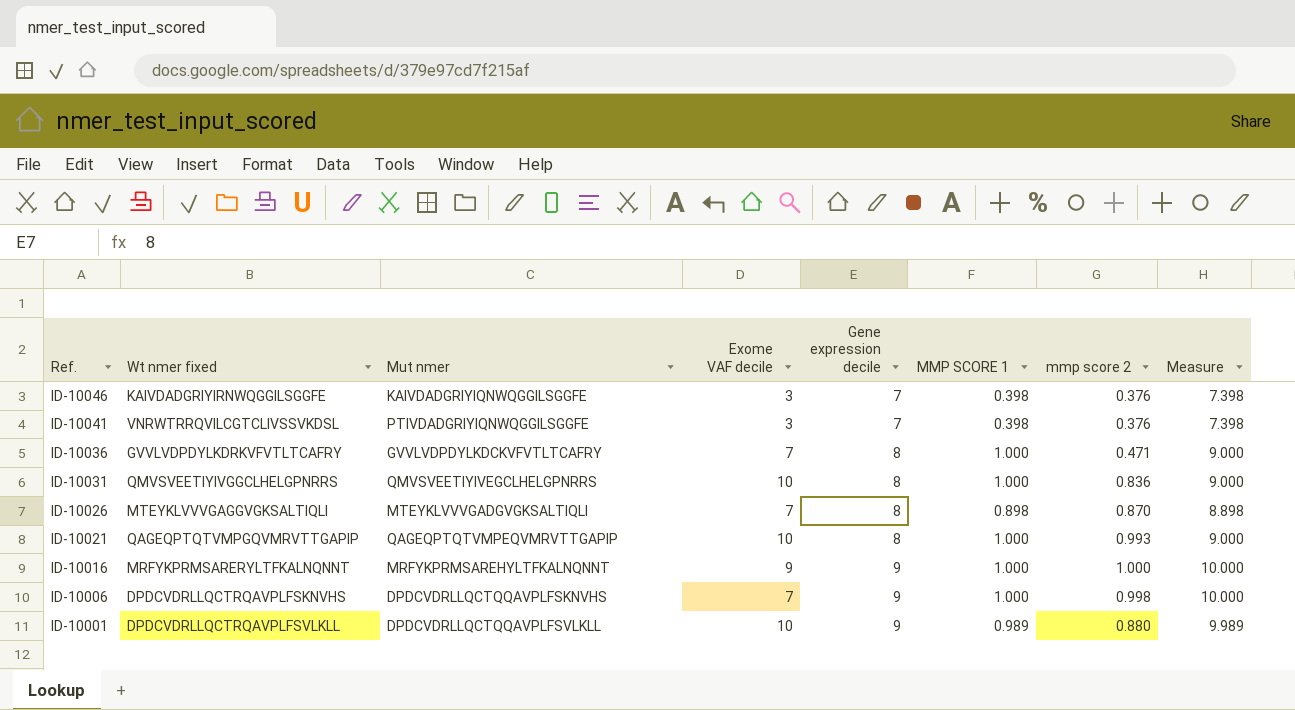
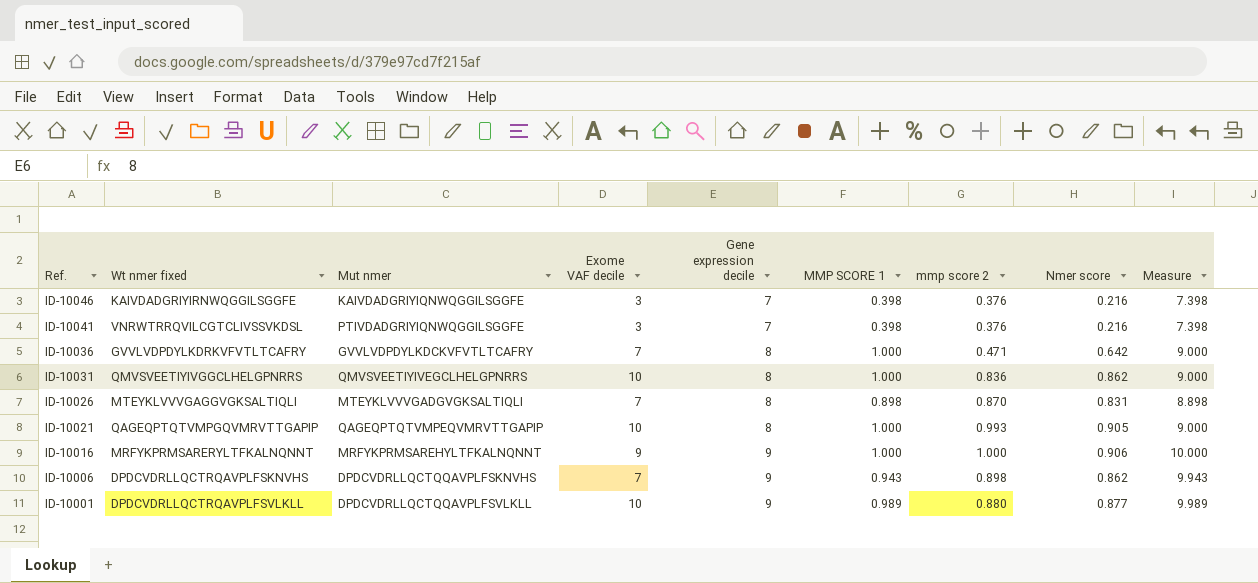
column Nmer score | position: none -> 8
ID-10006 | MMP SCORE 1: 1.000 -> 0.943
ID-10006 | mmp score 2: 0.998 -> 0.898
ID-10006 | Measure: 10.000 -> 9.943

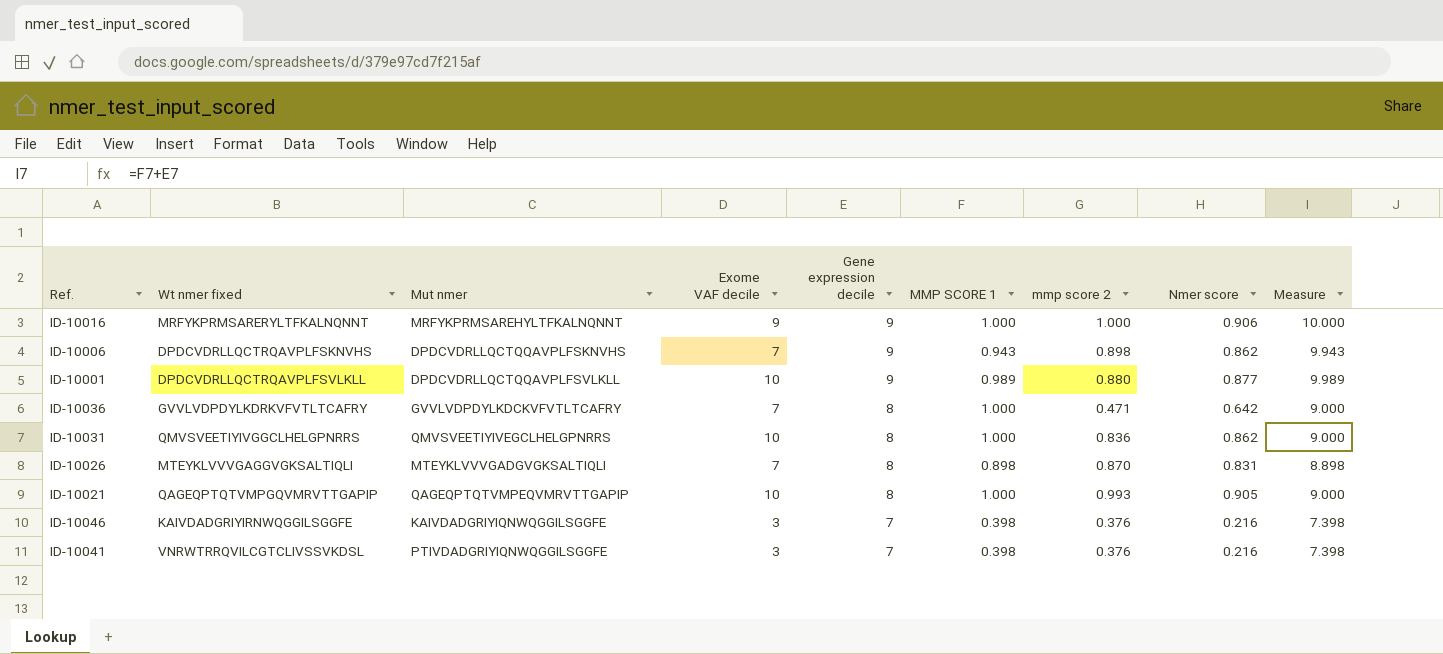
row order: Ref. descending -> Gene expression decile descending

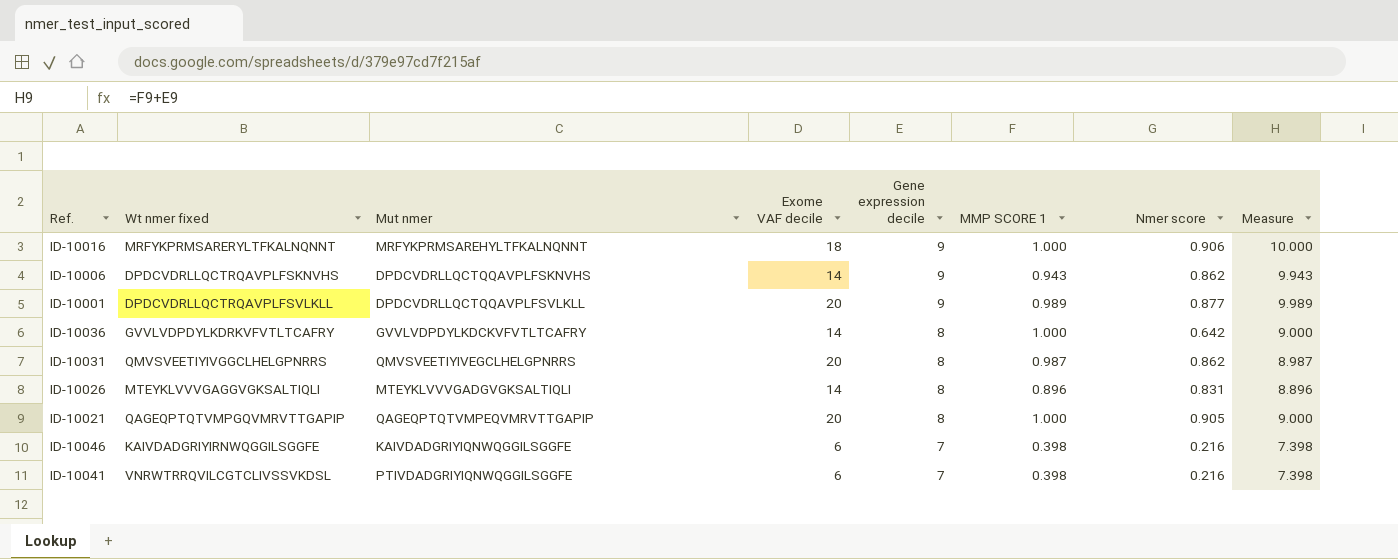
column mmp score 2 | position: 7 -> none
ID-10016 | Exome VAF decile: 9 -> 18
ID-10006 | Exome VAF decile: 7 -> 14
ID-10001 | Exome VAF decile: 10 -> 20
ID-10036 | Exome VAF decile: 7 -> 14
ID-10031 | Exome VAF decile: 10 -> 20
ID-10031 | MMP SCORE 1: 1.000 -> 0.987
ID-10031 | Measure: 9.000 -> 8.987
ID-10026 | Exome VAF decile: 7 -> 14
ID-10026 | MMP SCORE 1: 0.898 -> 0.896
ID-10026 | Measure: 8.898 -> 8.896
ID-10021 | Exome VAF decile: 10 -> 20
ID-10046 | Exome VAF decile: 3 -> 6
ID-10041 | Exome VAF decile: 3 -> 6

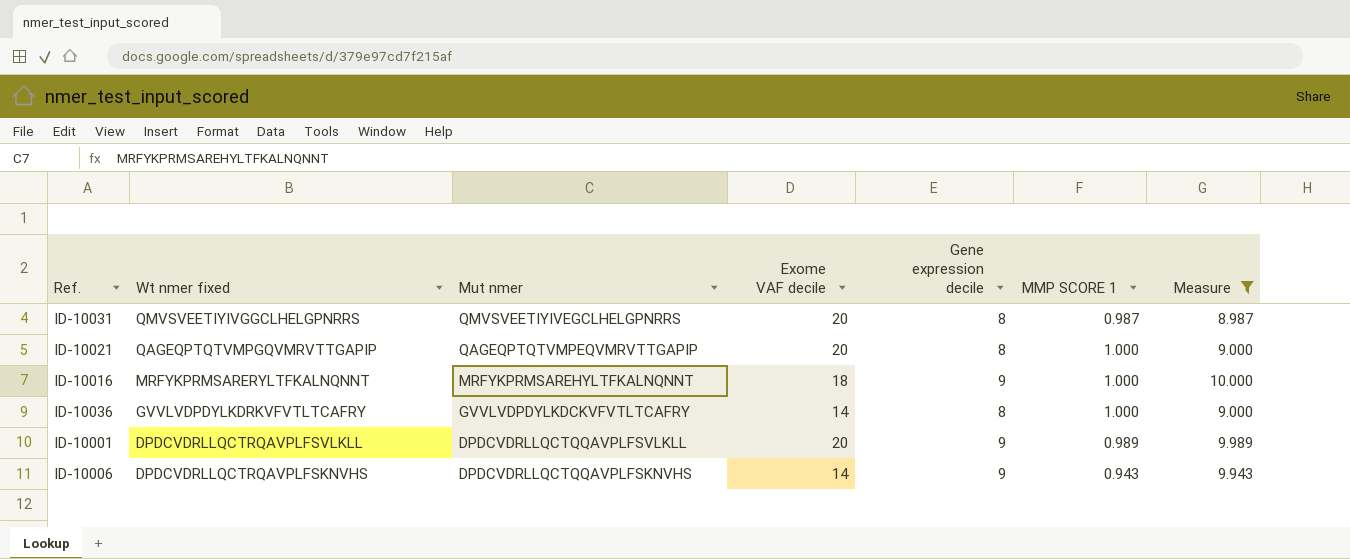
filter: none -> Measure >= 8.987
row order: Gene expression decile descending -> Wt nmer fixed descending
column Nmer score | position: 7 -> none

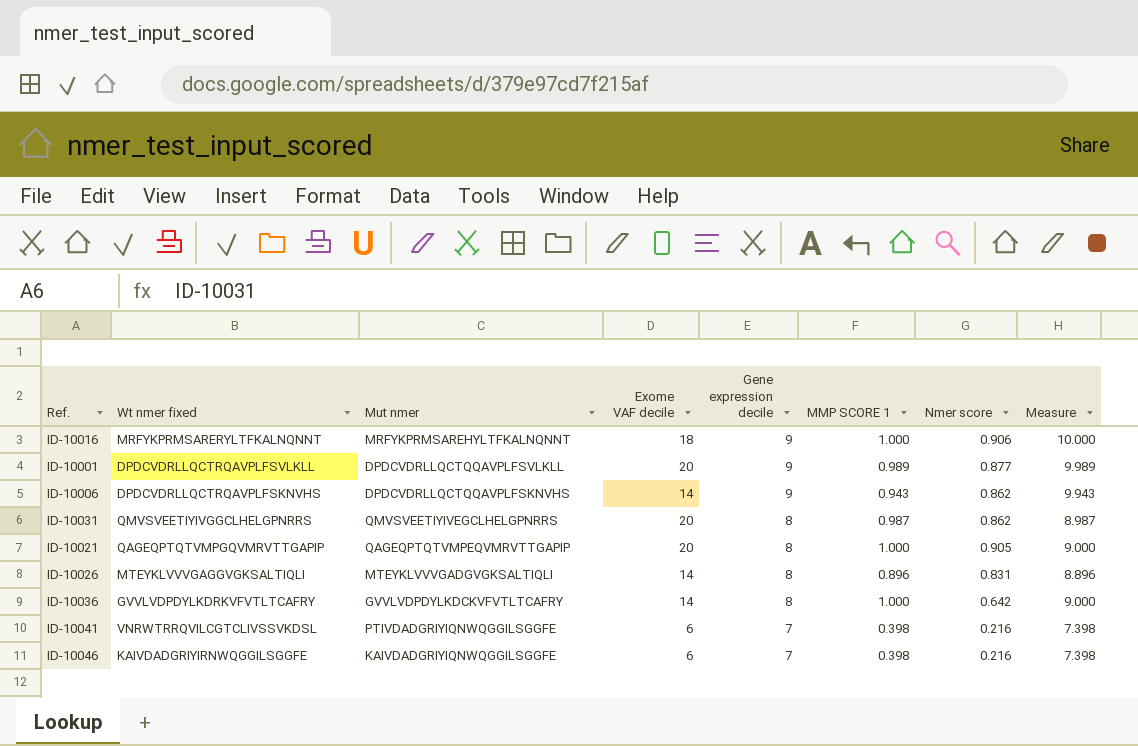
filter: Measure >= 8.987 -> none
row order: Wt nmer fixed descending -> Gene expression decile descending
column Nmer score | position: none -> 7

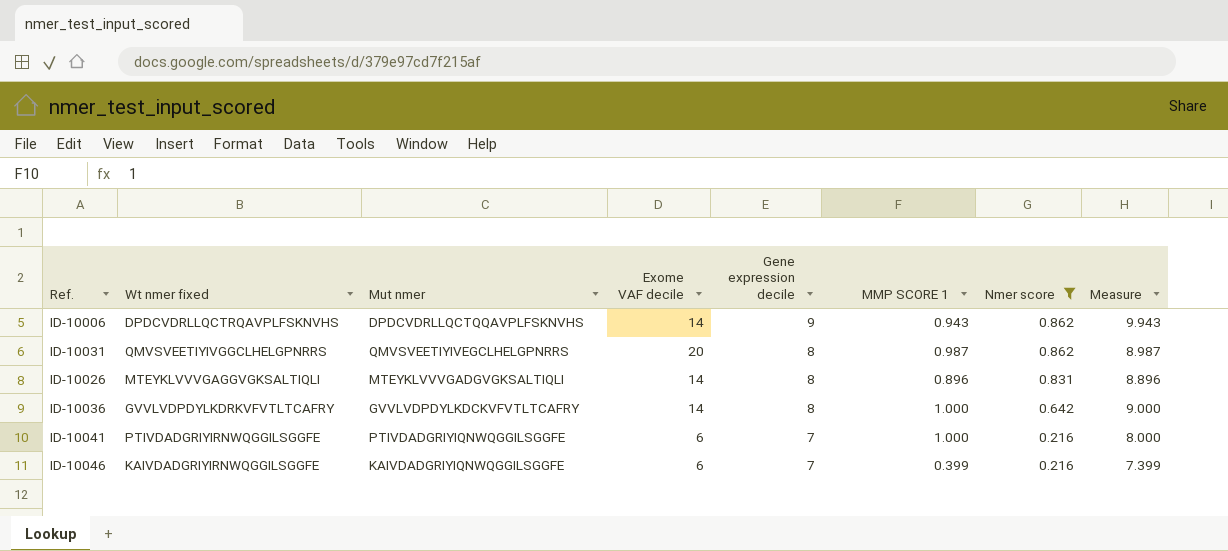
filter: none -> Nmer score <= 0.862
ID-10041 | Wt nmer fixed: VNRWTRRQVILCGTCLIVSSVKDSL -> PTIVDADGRIYIRNWQGGILSGGFE
ID-10041 | MMP SCORE 1: 0.398 -> 1.000
ID-10041 | Measure: 7.398 -> 8.000
ID-10046 | MMP SCORE 1: 0.398 -> 0.399
ID-10046 | Measure: 7.398 -> 7.399

